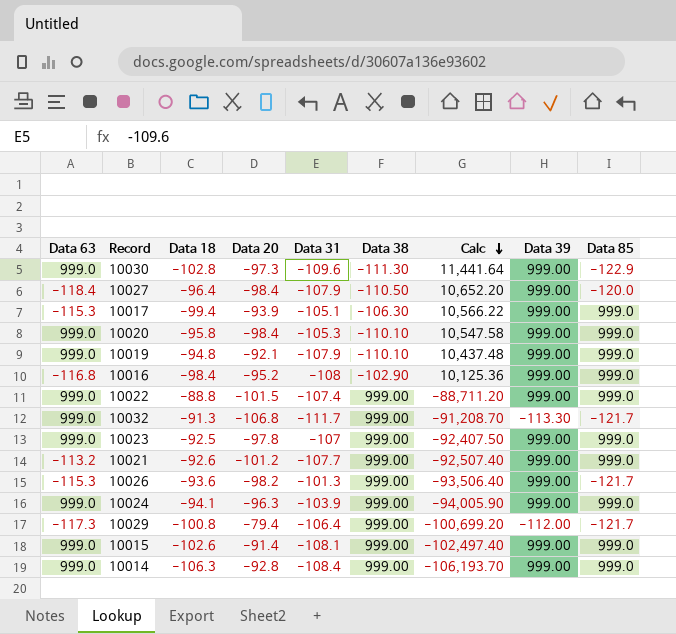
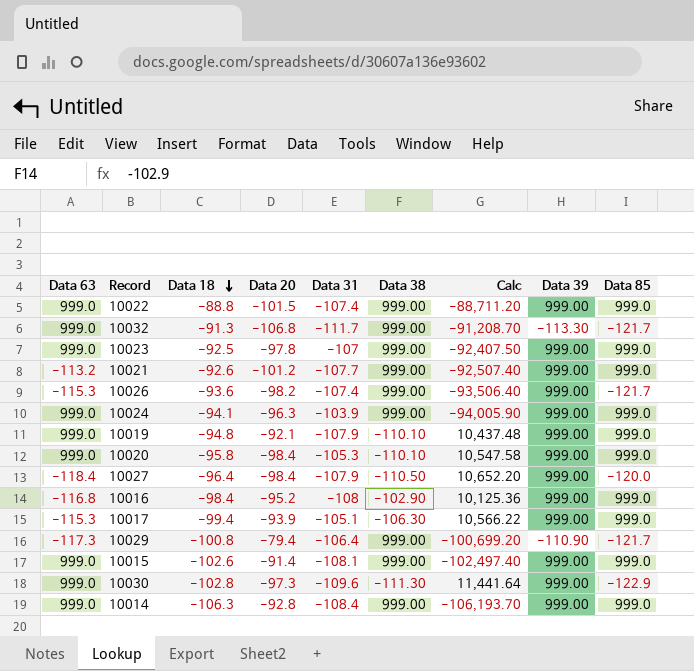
row order: Calc descending -> Data 18 descending
10026 | Data 31: -101.3 -> -107.4
10029 | Data 39: -112.00 -> -110.90

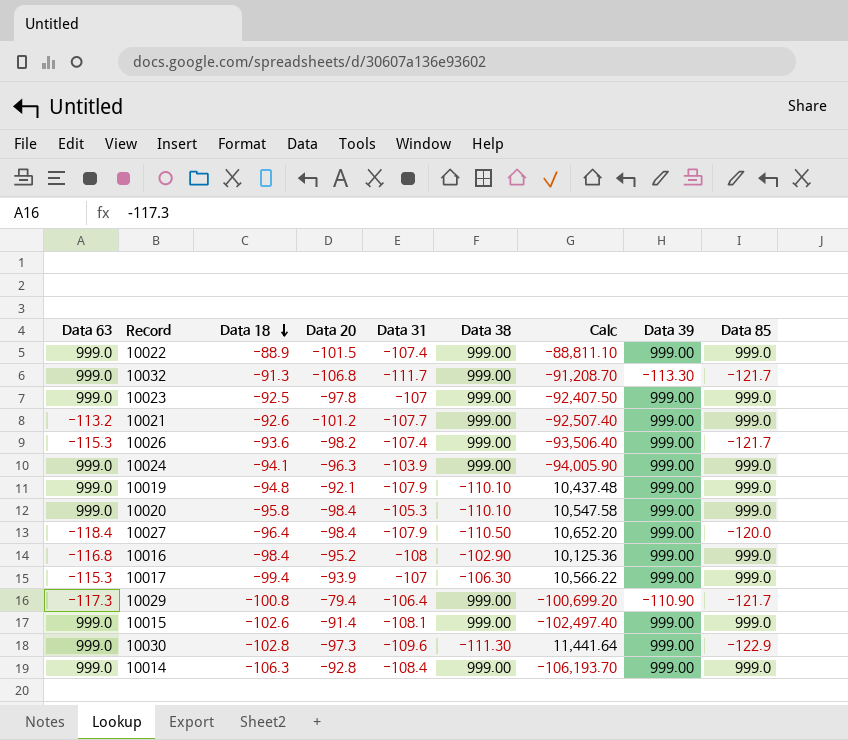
10022 | Data 18: -88.8 -> -88.9
10022 | Calc: -88,711.20 -> -88,811.10
10017 | Data 31: -105.1 -> -107

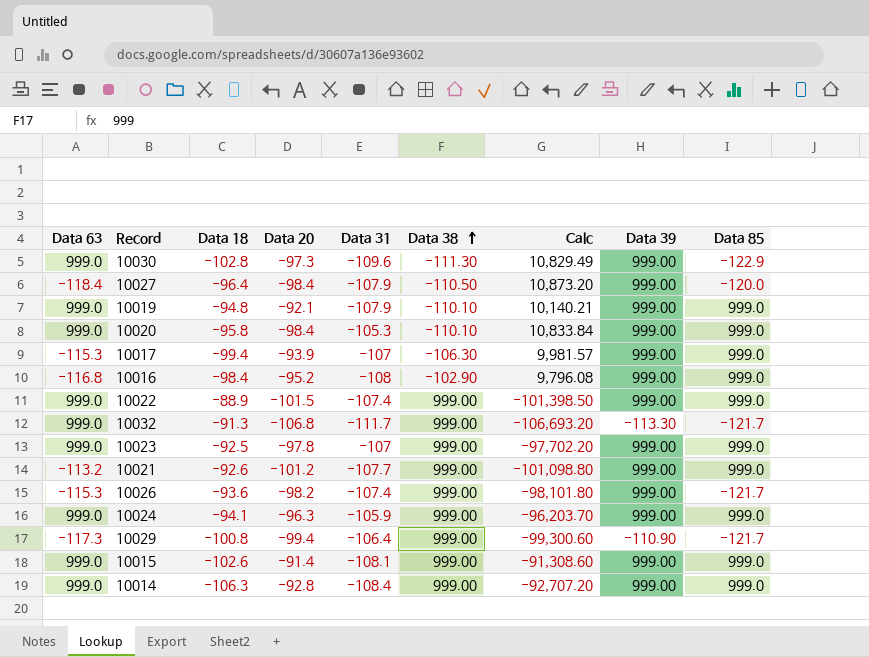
row order: Data 18 descending -> Data 38 ascending
column Calc | formula: [Data 18] * [Data 38] -> [Data 20] * [Data 38]
10024 | Data 31: -103.9 -> -105.9
10029 | Data 20: -79.4 -> -99.4

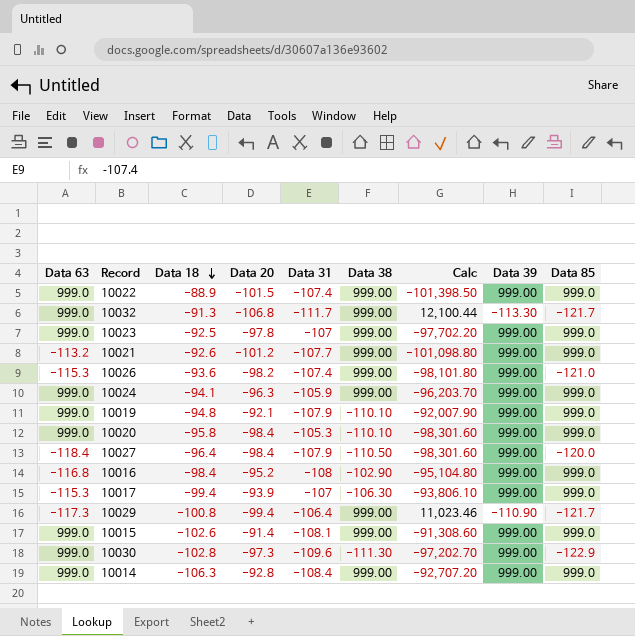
row order: Data 38 ascending -> Data 18 descending
column Calc | formula: [Data 20] * [Data 38] -> [Data 20] * [Data 39]
10026 | Data 85: -121.7 -> -121.0

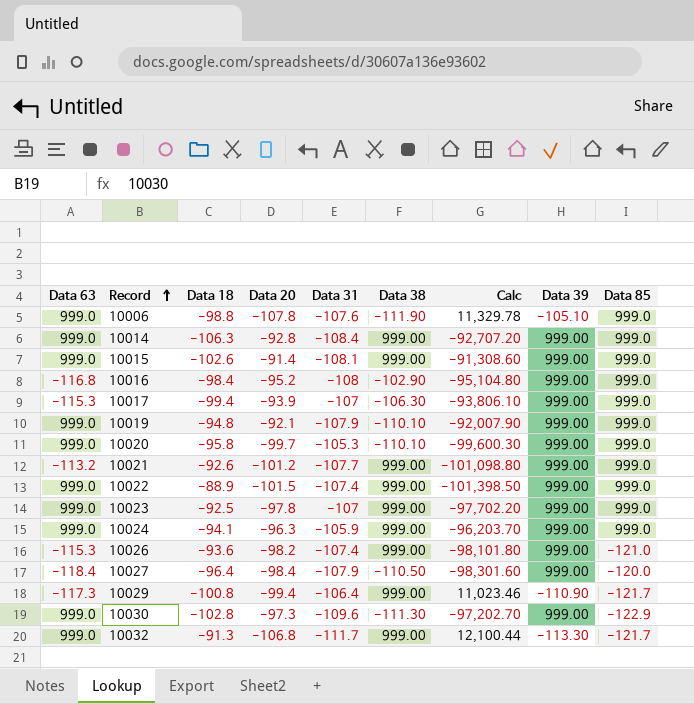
row order: Data 18 descending -> Record ascending
row 10006: none -> 999.0 | -98.8 | -107.8 | -107.6 | -111.90 | 11,329.78 | -105.10 | 999.0
10020 | Data 20: -98.4 -> -99.7
10020 | Calc: -98,301.60 -> -99,600.30

